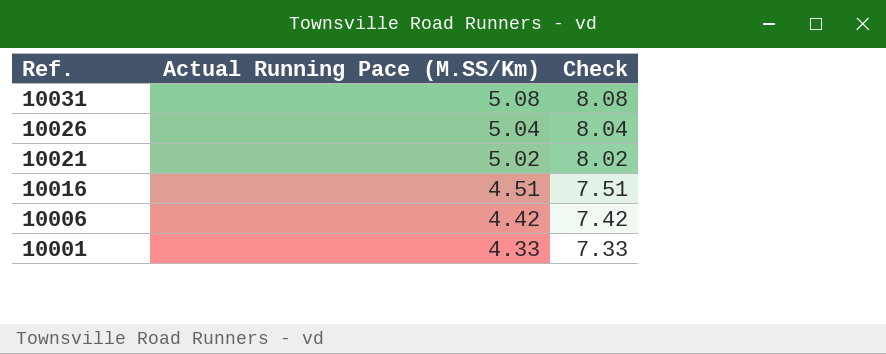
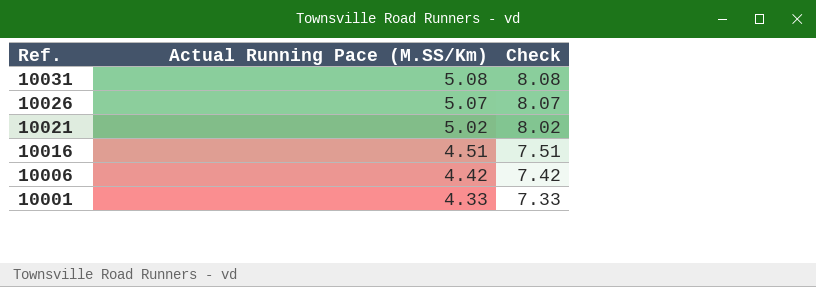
10026 | Actual Running Pace (M.SS/Km): 5.04 -> 5.07
10026 | Check: 8.04 -> 8.07

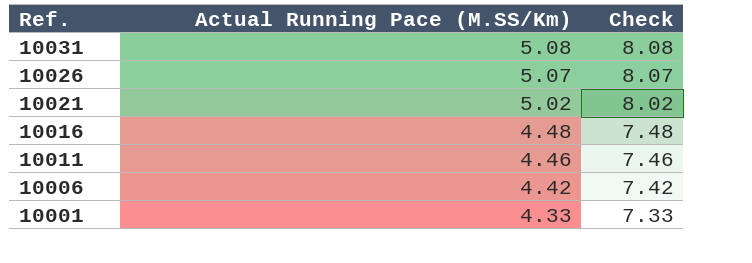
10016 | Actual Running Pace (M.SS/Km): 4.51 -> 4.48
10016 | Check: 7.51 -> 7.48
row 10011: none -> 4.46 | 7.46

